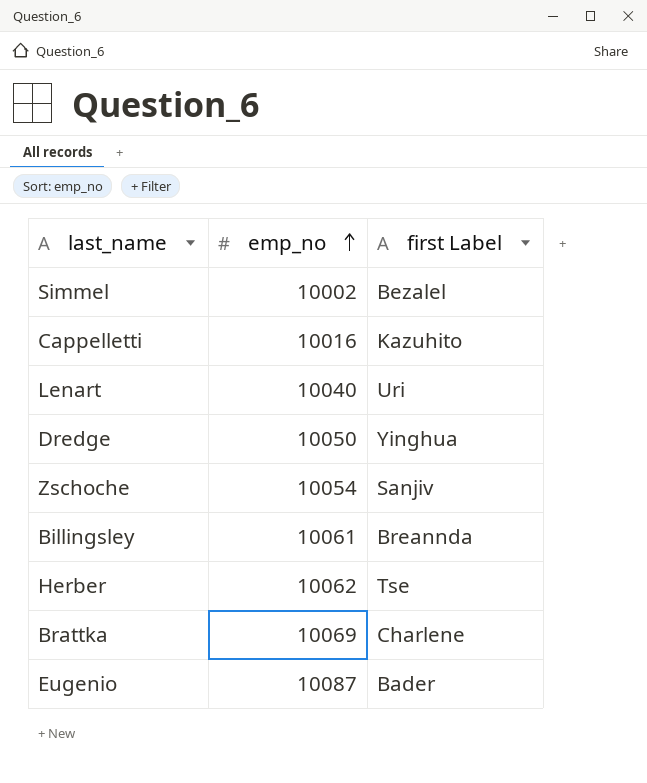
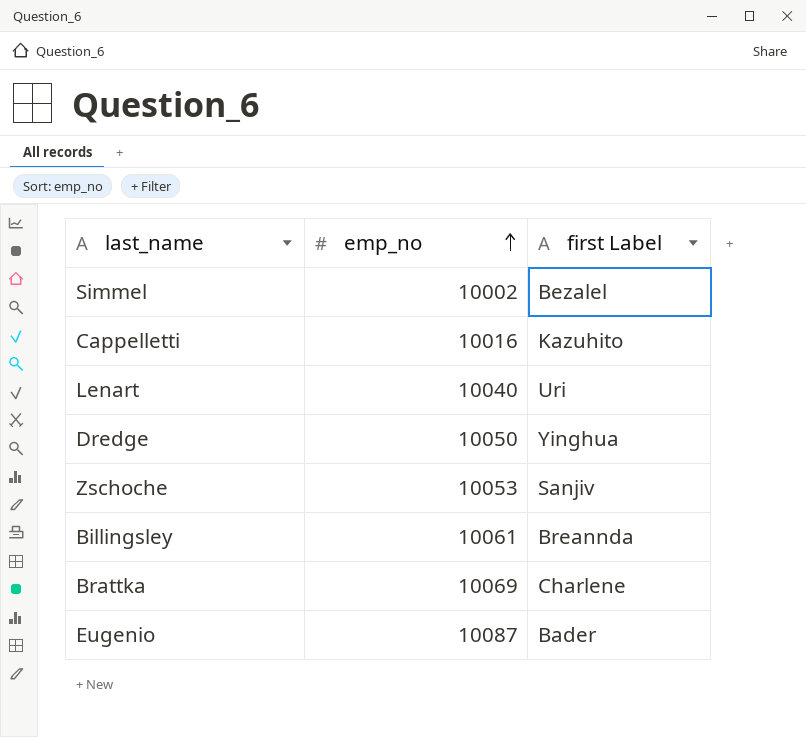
row Herber: 10062 | Tse -> none
Zschoche | emp_no: 10054 -> 10053

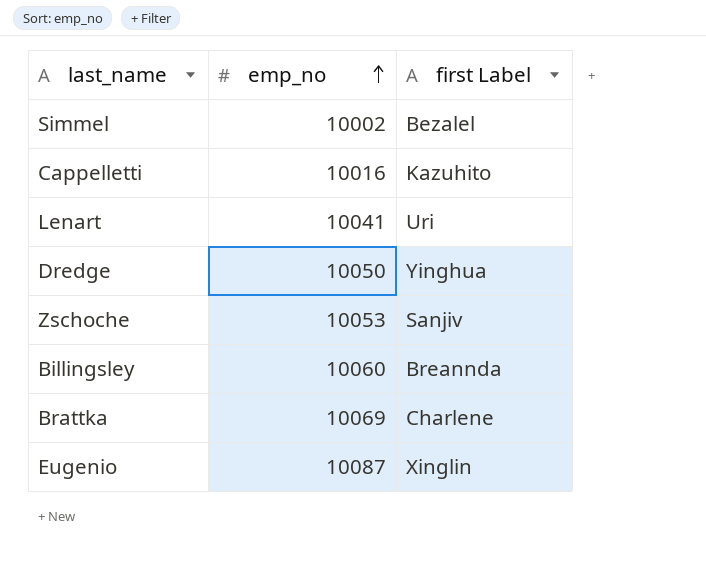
Lenart | emp_no: 10040 -> 10041
Billingsley | emp_no: 10061 -> 10060
Eugenio | first Label: Bader -> Xinglin

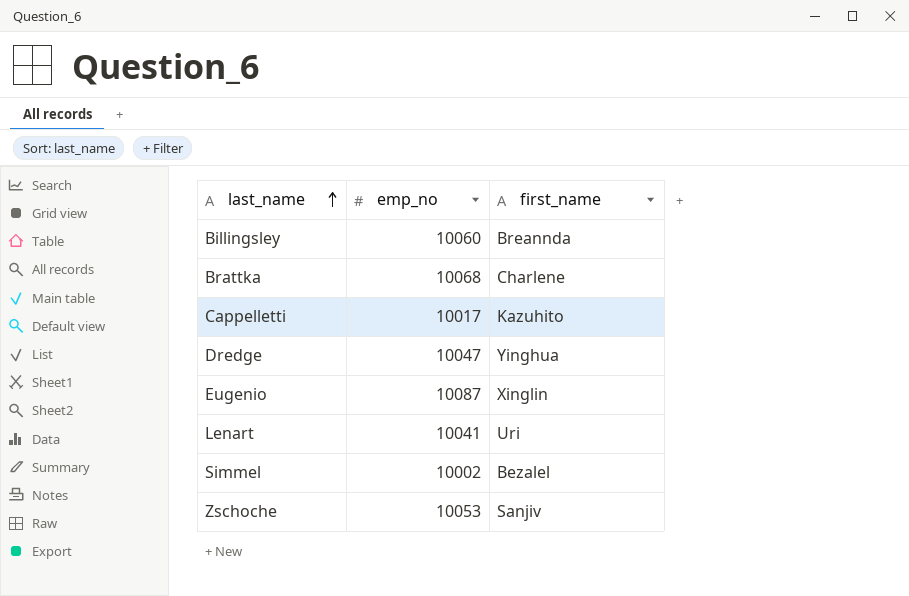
row order: emp_no ascending -> last_name ascending
column name: first Label -> first_name
Brattka | emp_no: 10069 -> 10068
Cappelletti | emp_no: 10016 -> 10017
Dredge | emp_no: 10050 -> 10047

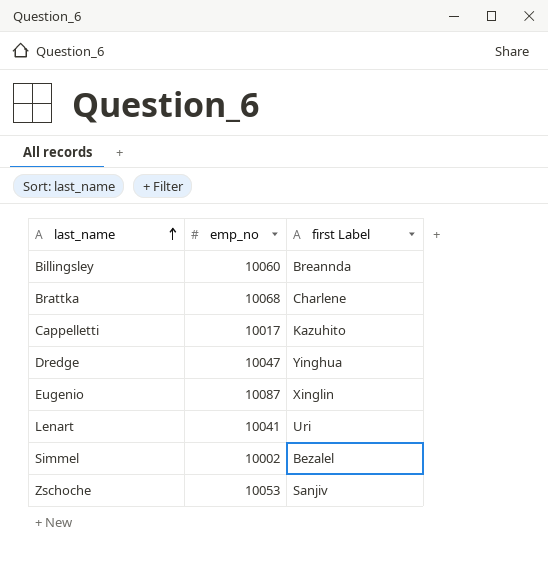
column name: first_name -> first Label

